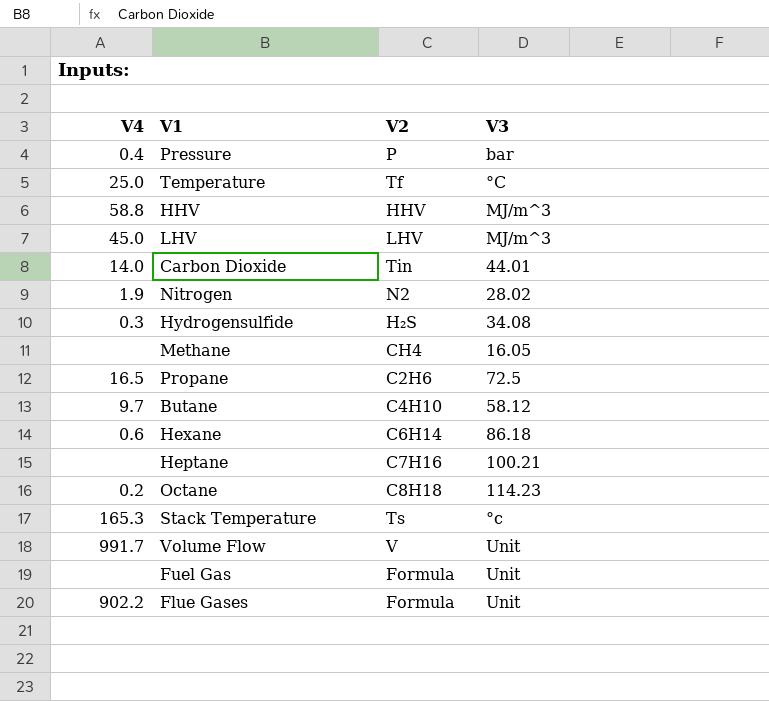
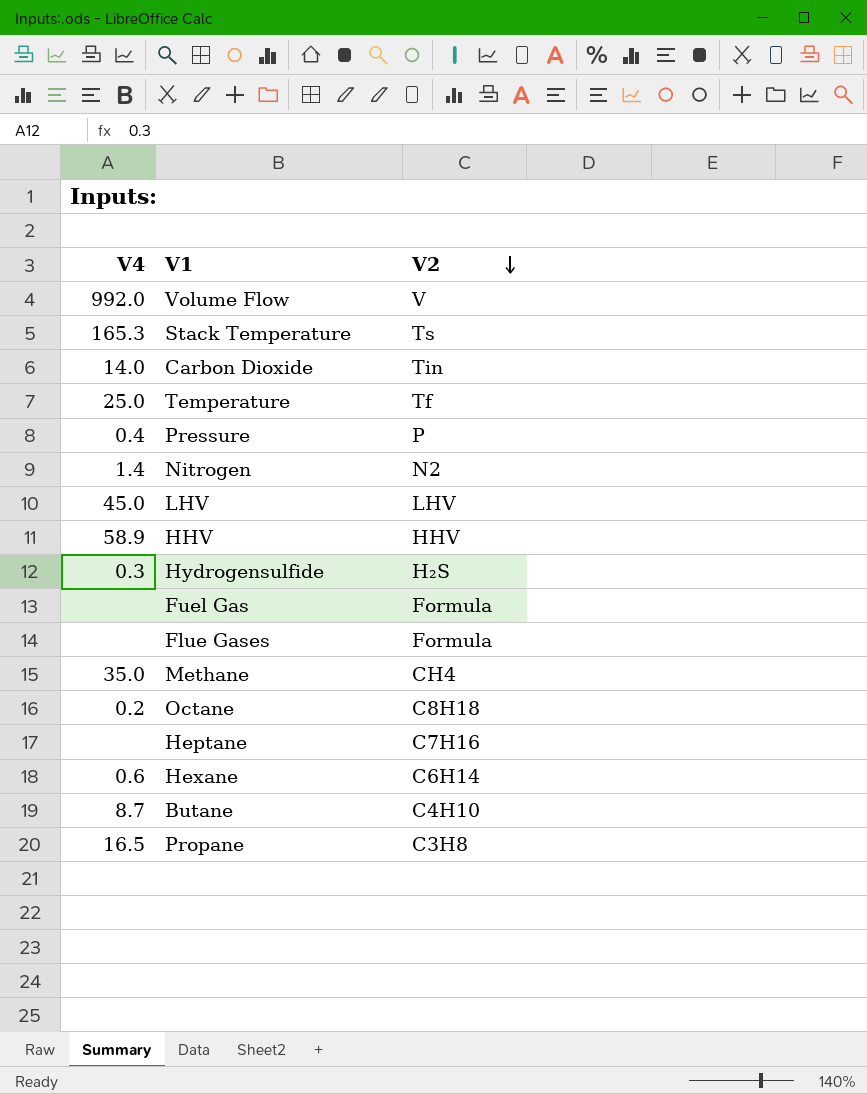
row order: none -> V2 descending
column V3 | position: 4 -> none
Volume Flow | V4: 991.7 -> 992.0
Nitrogen | V4: 1.9 -> 1.4
HHV | V4: 58.8 -> 58.9
Flue Gases | V4: 902.2 -> none
Methane | V4: none -> 35.0
Butane | V4: 9.7 -> 8.7
Propane | V2: C2H6 -> C3H8

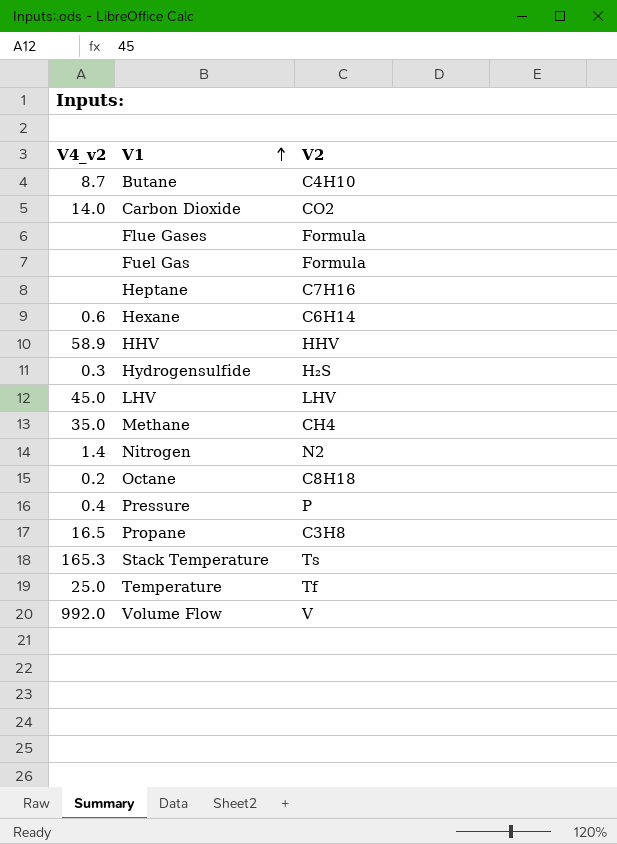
row order: V2 descending -> V1 ascending
column name: V4 -> V4_v2
Carbon Dioxide | V2: Tin -> CO2

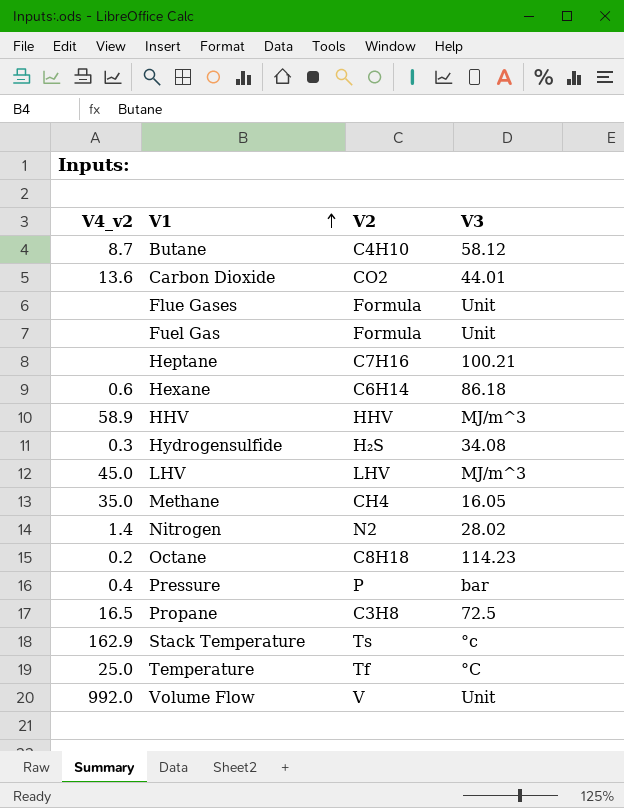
column V3 | position: none -> 4
Carbon Dioxide | V4_v2: 14.0 -> 13.6
Stack Temperature | V4_v2: 165.3 -> 162.9

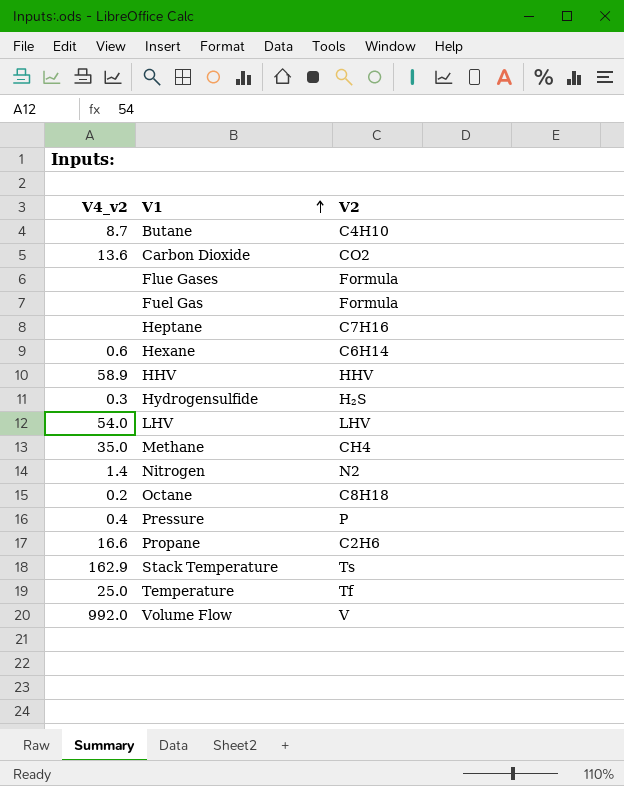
column V3 | position: 4 -> none
LHV | V4_v2: 45.0 -> 54.0
Propane | V4_v2: 16.5 -> 16.6
Propane | V2: C3H8 -> C2H6

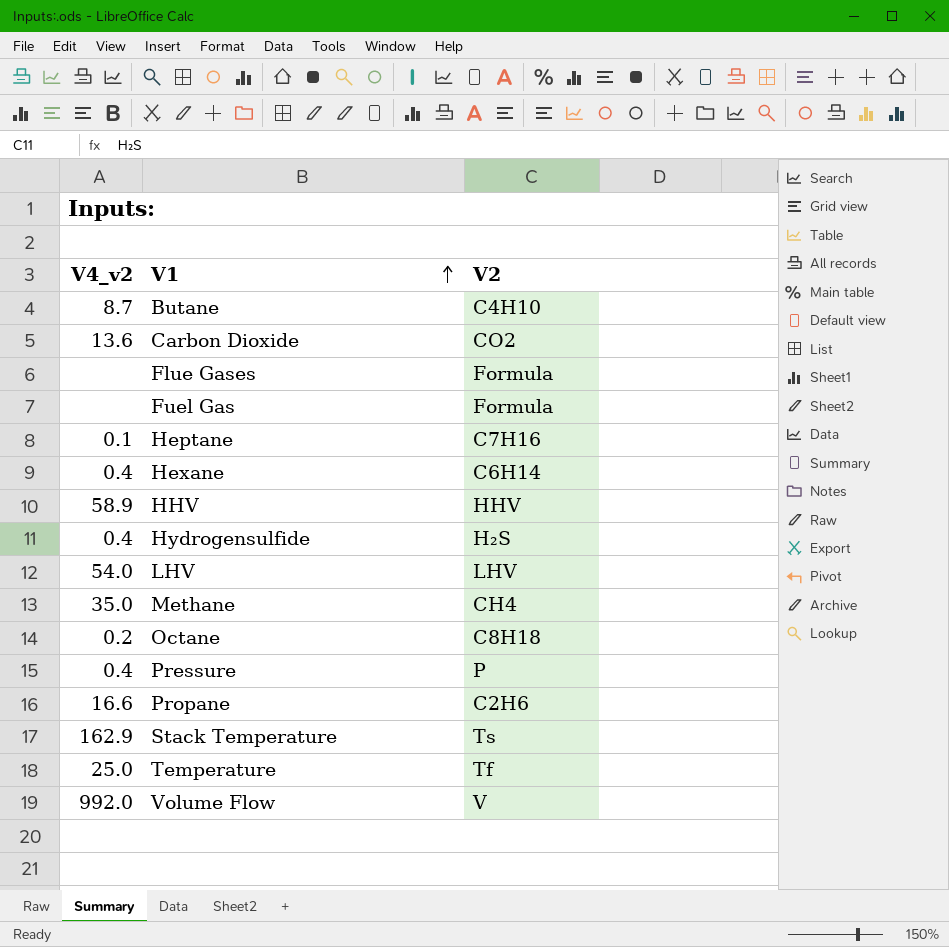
row Nitrogen: 1.4 | N2 -> none
Heptane | V4_v2: none -> 0.1
Hexane | V4_v2: 0.6 -> 0.4
Hydrogensulfide | V4_v2: 0.3 -> 0.4

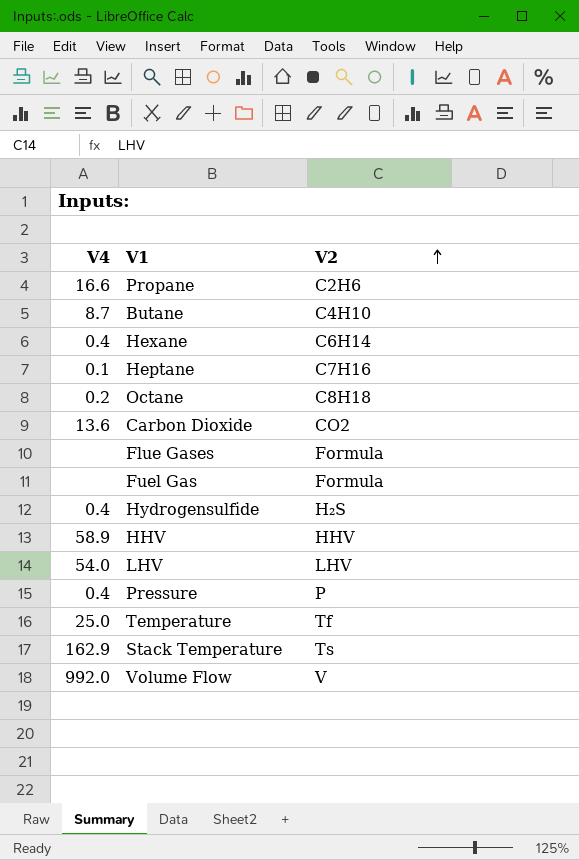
row order: V1 ascending -> V2 ascending
column name: V4_v2 -> V4
row Methane: 35.0 | CH4 -> none

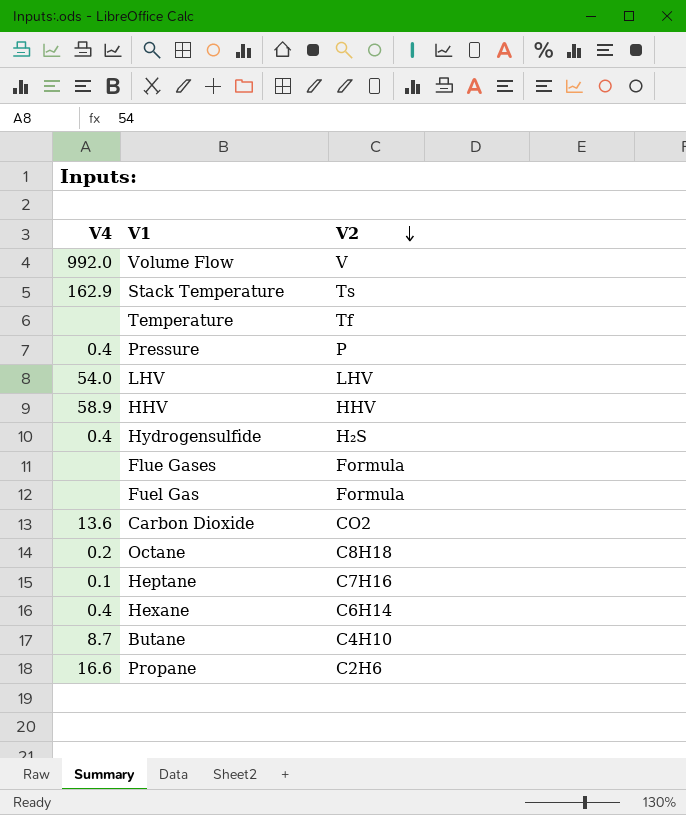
row order: V2 ascending -> V2 descending
Temperature | V4: 25.0 -> none

